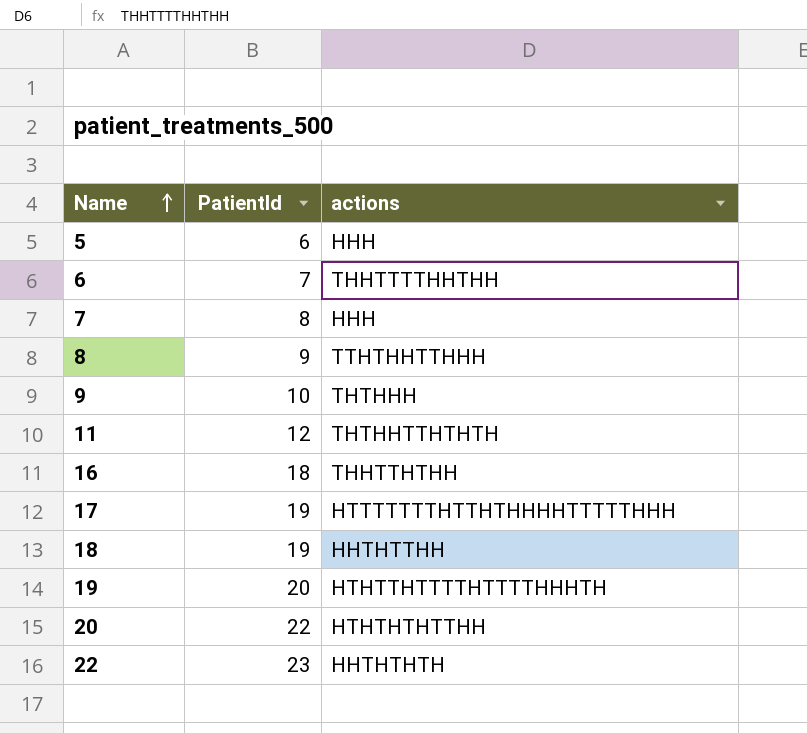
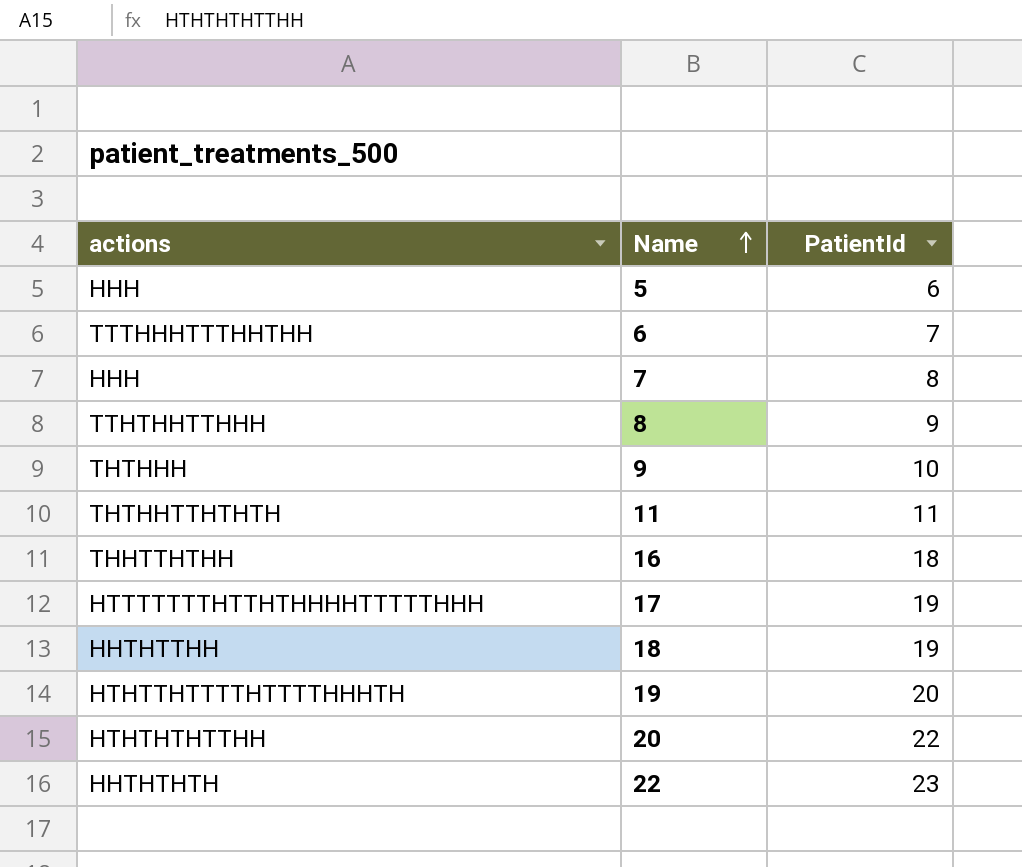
column actions | position: 3 -> 1
6 | actions: THHTTTTHHTHH -> TTTHHHTTTHHTHH
11 | PatientId: 12 -> 11

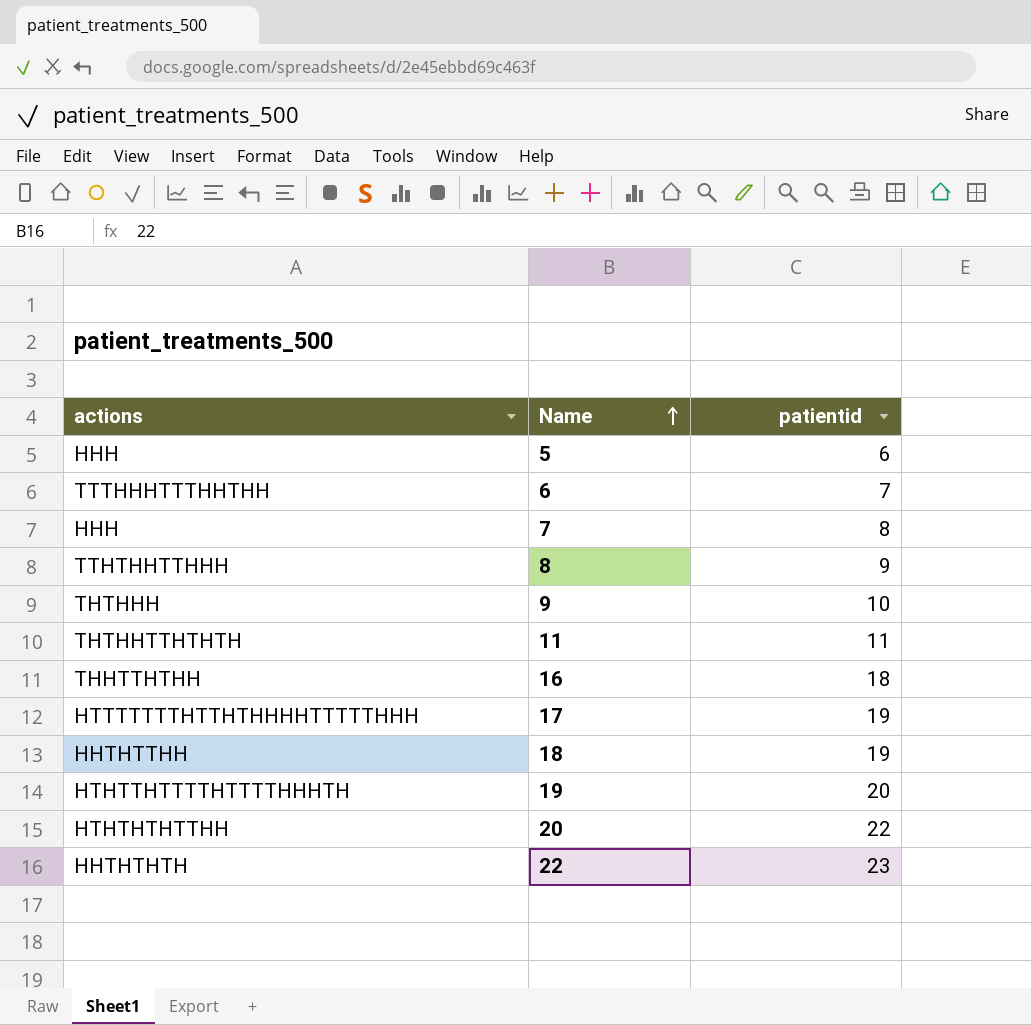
column name: PatientId -> patientid

